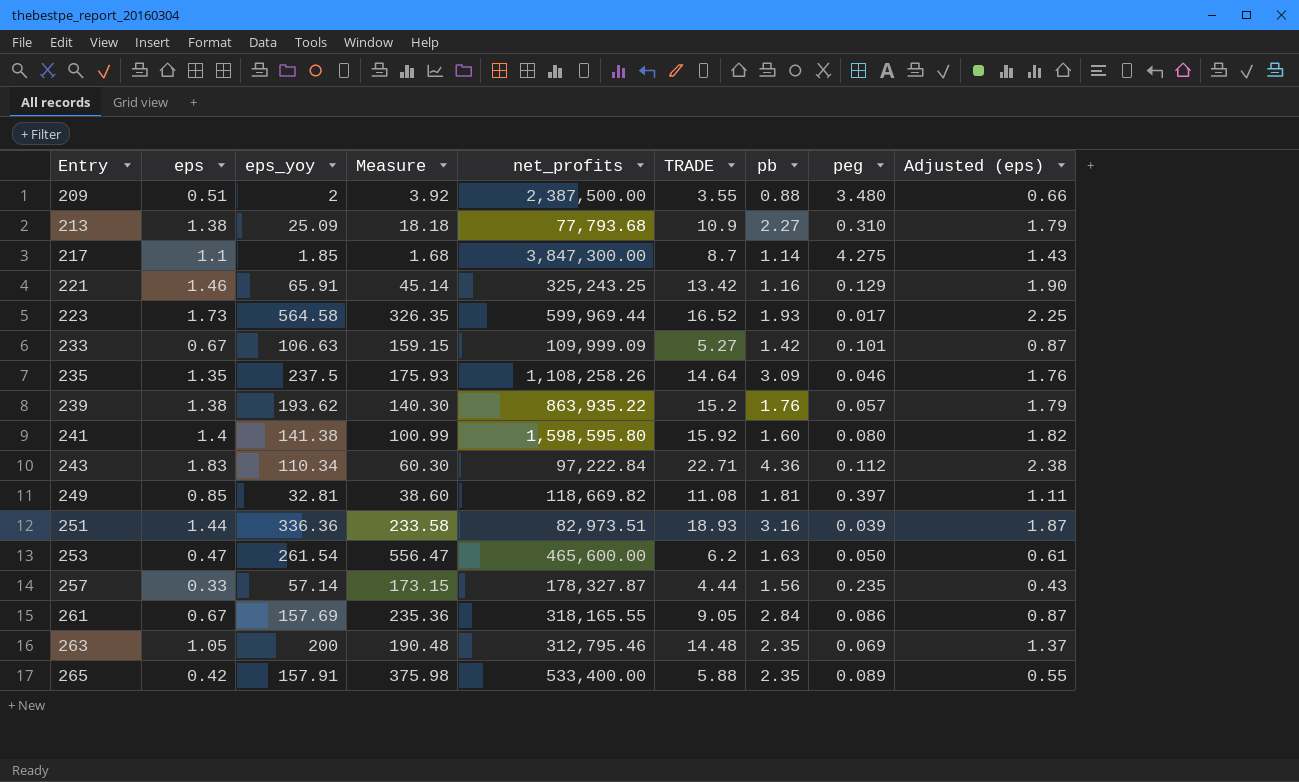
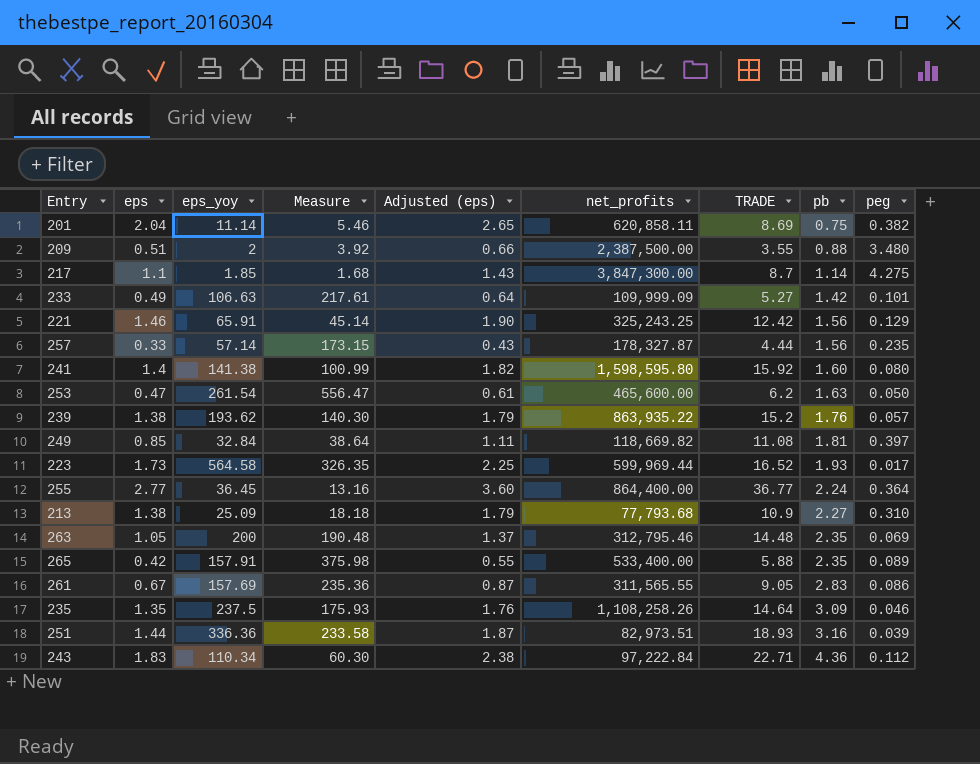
row order: Entry ascending -> pb ascending
column Adjusted (eps) | position: 9 -> 5
row 201: none -> 2.04 | 11.14 | 5.46 | 2.65 | 620,858.11 | 8.69 | 0.75 | 0.382
233 | eps: 0.67 -> 0.49
233 | Measure: 159.15 -> 217.61
233 | Adjusted (eps): 0.87 -> 0.64
221 | TRADE: 13.42 -> 12.42
221 | pb: 1.16 -> 1.56
249 | eps_yoy: 32.81 -> 32.84
249 | Measure: 38.60 -> 38.64
row 255: none -> 2.77 | 36.45 | 13.16 | 3.60 | 864,400.00 | 36.77 | 2.24 | 0.364
261 | net_profits: 318,165.55 -> 311,565.55
261 | pb: 2.84 -> 2.83

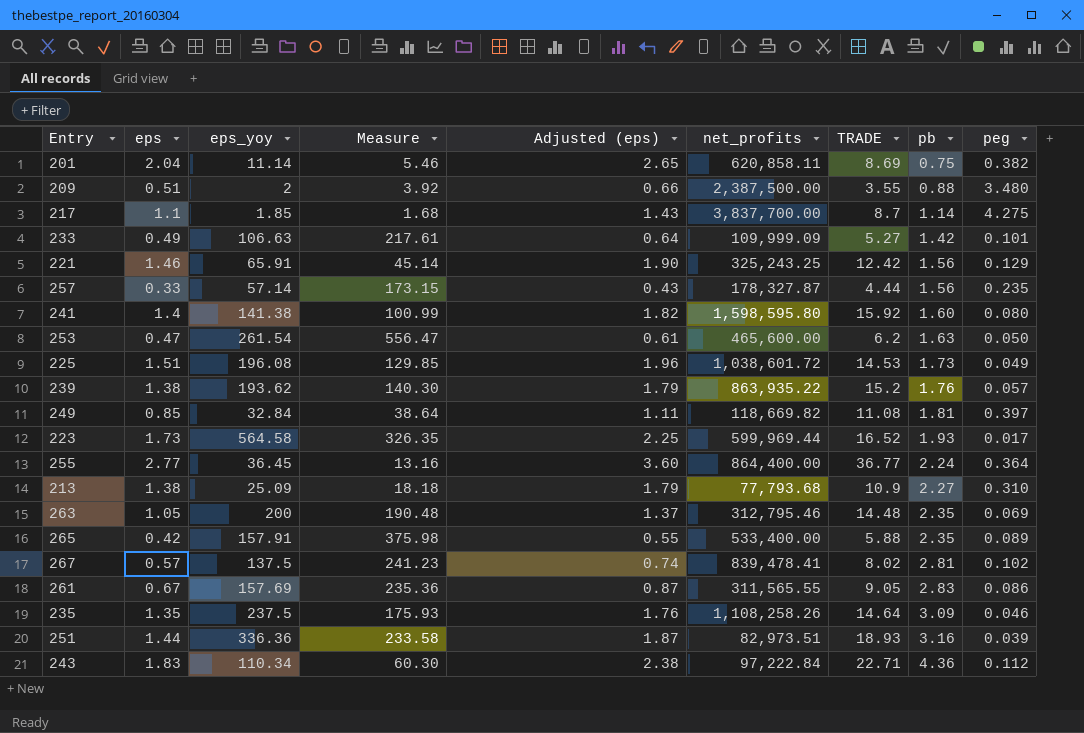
217 | net_profits: 3,847,300.00 -> 3,837,700.00
row 225: none -> 1.51 | 196.08 | 129.85 | 1.96 | 1,038,601.72 | 14.53 | 1.73 | 0.049
row 267: none -> 0.57 | 137.5 | 241.23 | 0.74 | 839,478.41 | 8.02 | 2.81 | 0.102

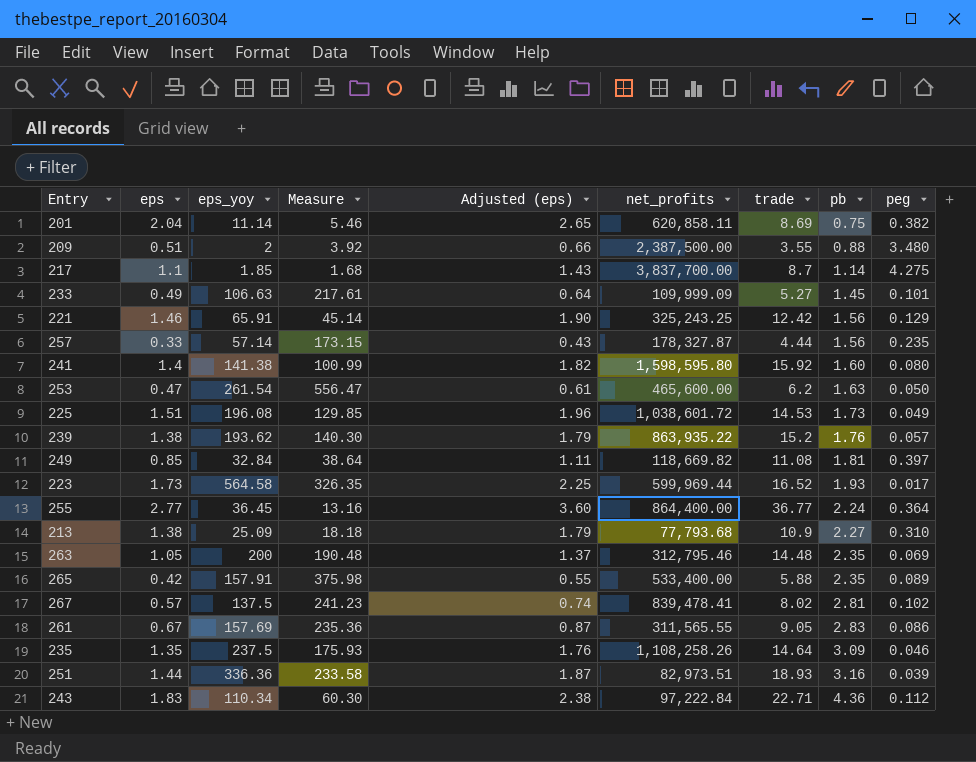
column name: TRADE -> trade
233 | pb: 1.42 -> 1.45

